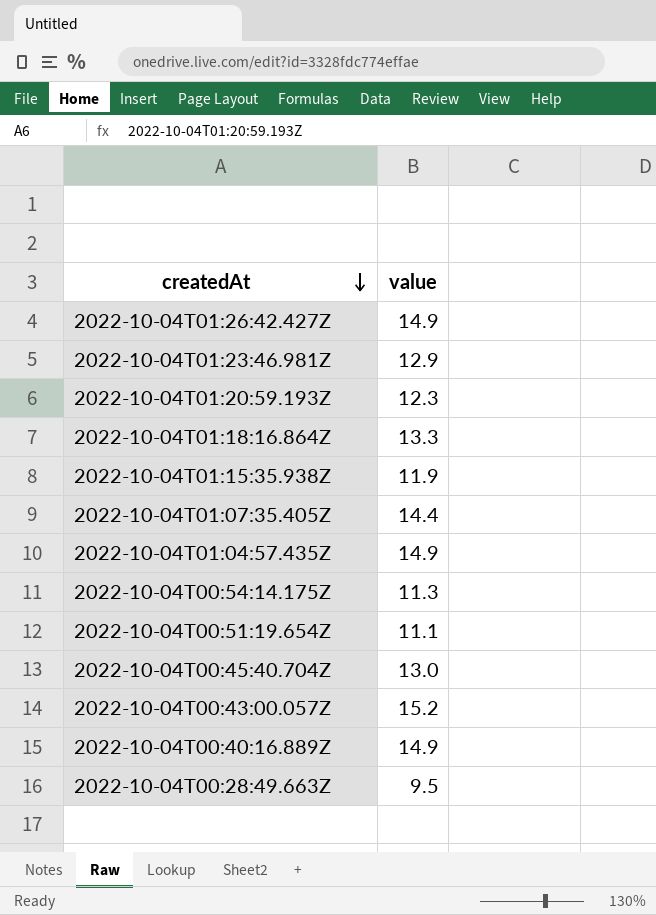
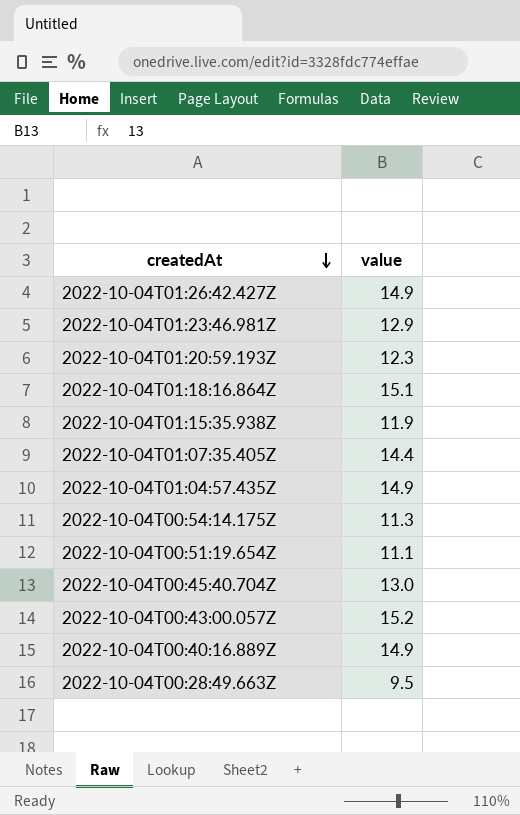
2022-10-04T01:18:16.864Z | value: 13.3 -> 15.1

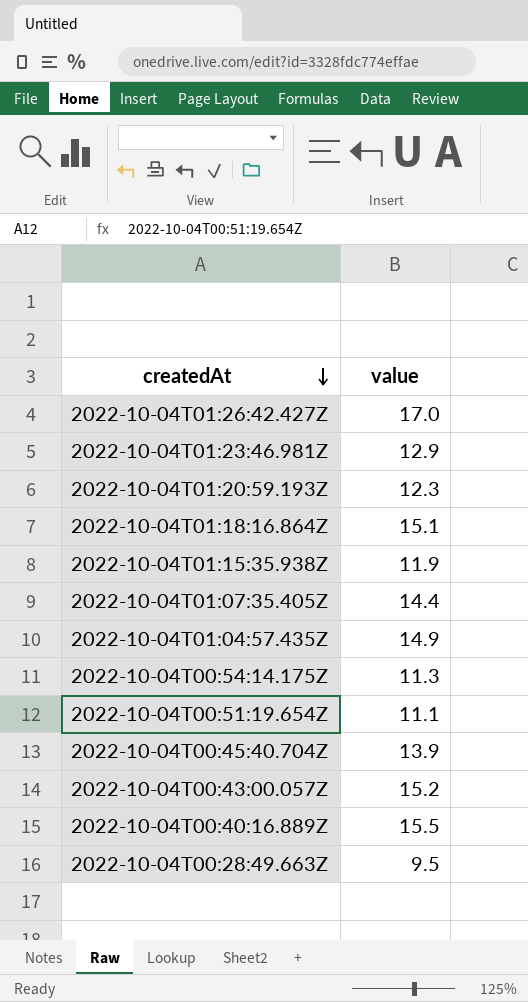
2022-10-04T01:26:42.427Z | value: 14.9 -> 17.0
2022-10-04T00:45:40.704Z | value: 13.0 -> 13.9
2022-10-04T00:40:16.889Z | value: 14.9 -> 15.5

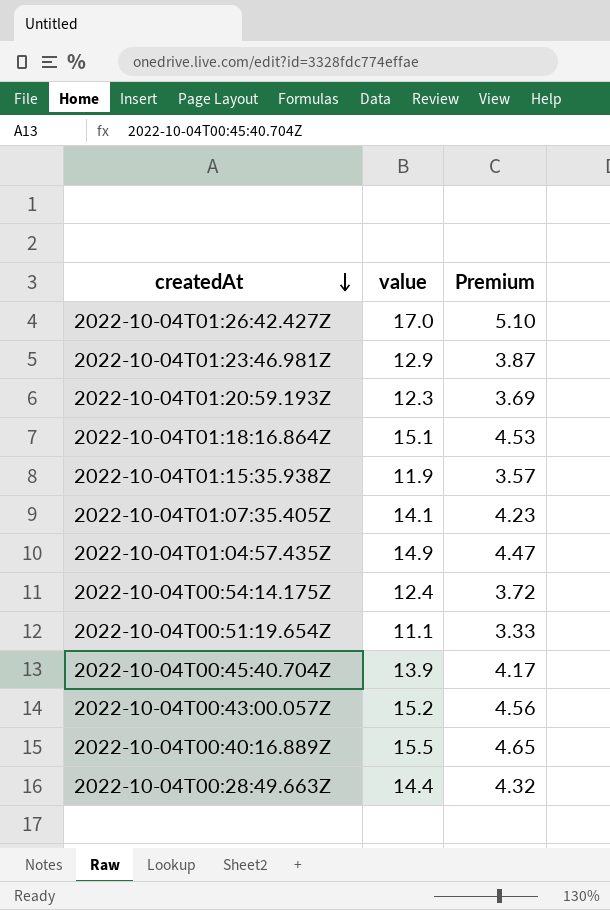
column Premium | formula: none -> [value] * 0.3
2022-10-04T01:07:35.405Z | value: 14.4 -> 14.1
2022-10-04T00:54:14.175Z | value: 11.3 -> 12.4
2022-10-04T00:28:49.663Z | value: 9.5 -> 14.4

